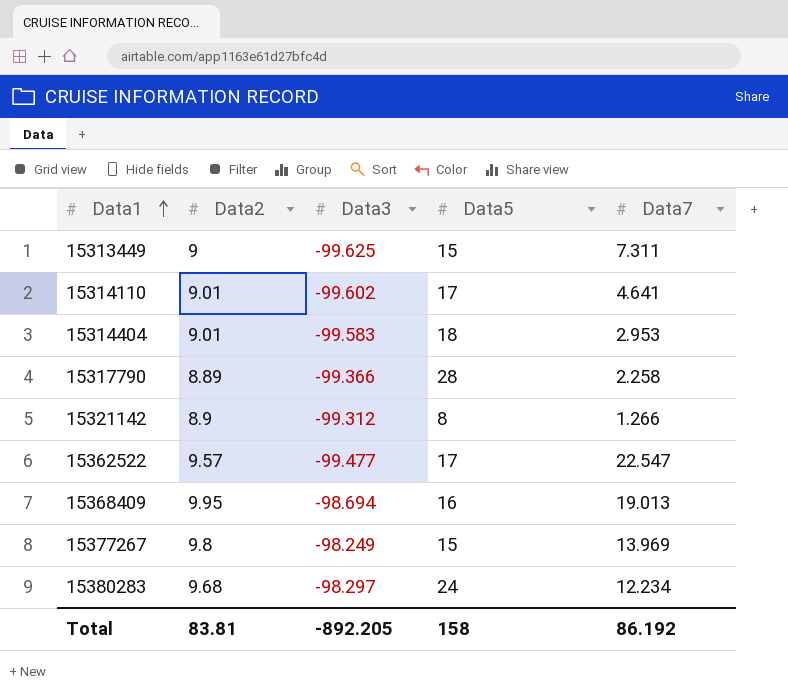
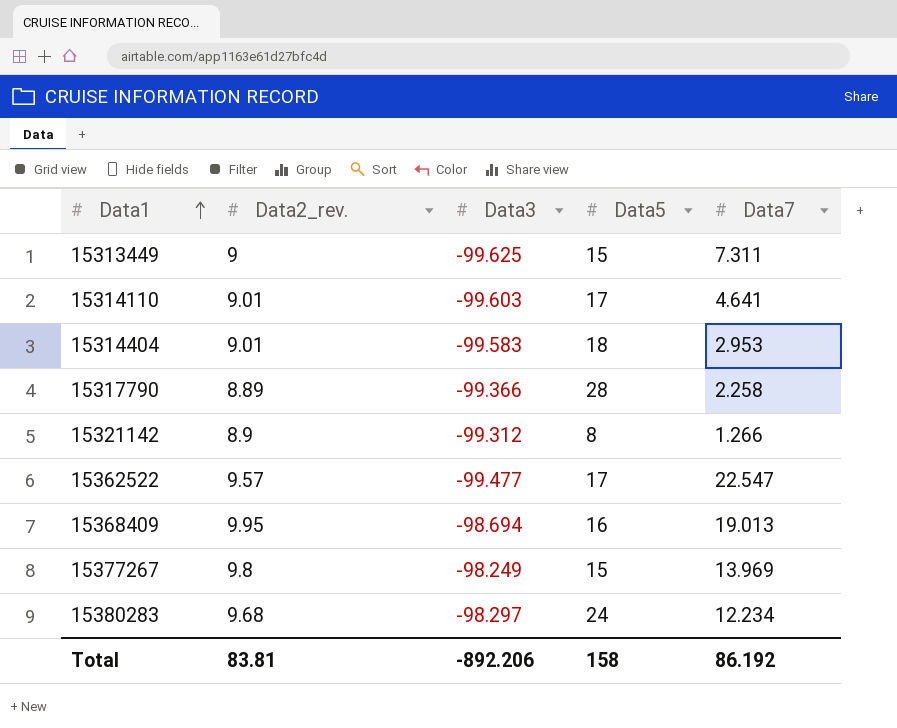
column name: Data2 -> Data2_rev.
15314110 | Data3: -99.602 -> -99.603
Total | Data3: -892.205 -> -892.206

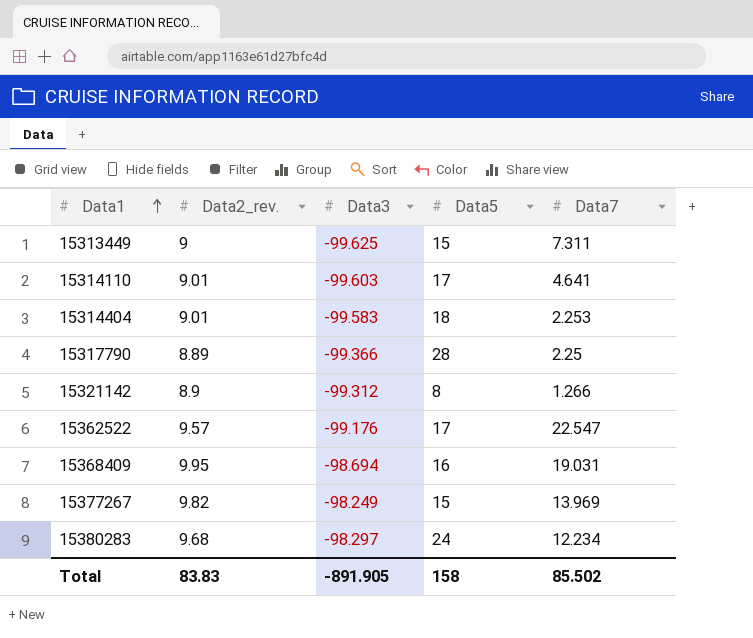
15314404 | Data7: 2.953 -> 2.253
15317790 | Data7: 2.258 -> 2.25
15362522 | Data3: -99.477 -> -99.176
15368409 | Data7: 19.013 -> 19.031
15377267 | Data2_rev.: 9.8 -> 9.82
Total | Data2_rev.: 83.81 -> 83.83
Total | Data3: -892.206 -> -891.905
Total | Data7: 86.192 -> 85.502

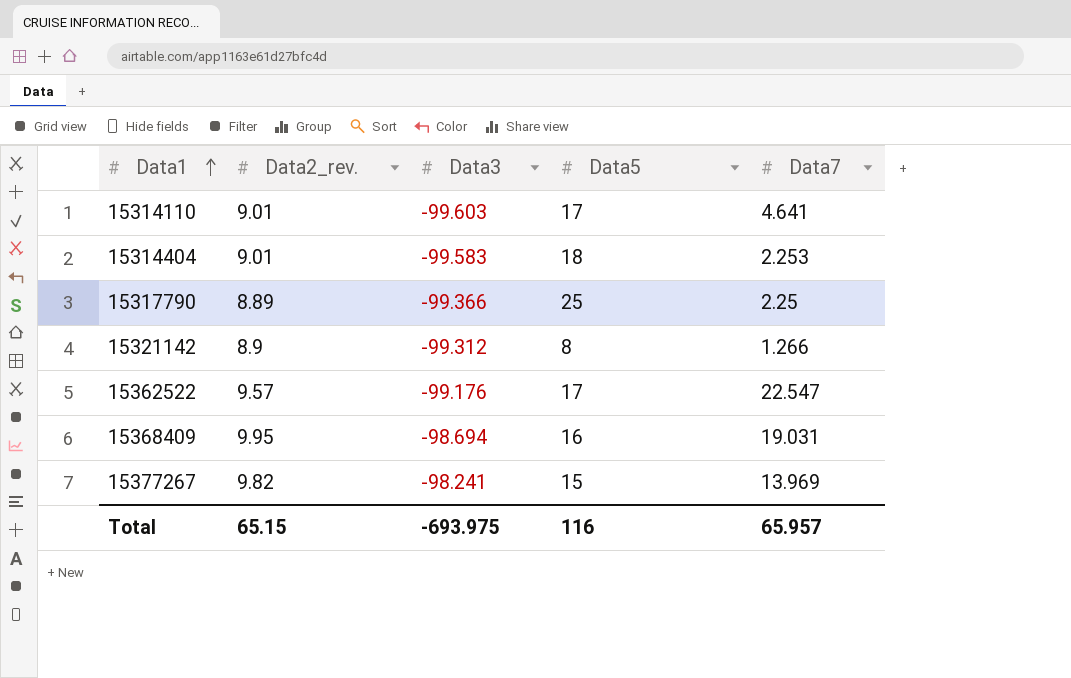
row 15313449: 9 | -99.625 | 15 | 7.311 -> none
row 15380283: 9.68 | -98.297 | 24 | 12.234 -> none
15317790 | Data5: 28 -> 25
15377267 | Data3: -98.249 -> -98.241
Total | Data2_rev.: 83.83 -> 65.15
Total | Data3: -891.905 -> -693.975
Total | Data5: 158 -> 116
Total | Data7: 85.502 -> 65.957

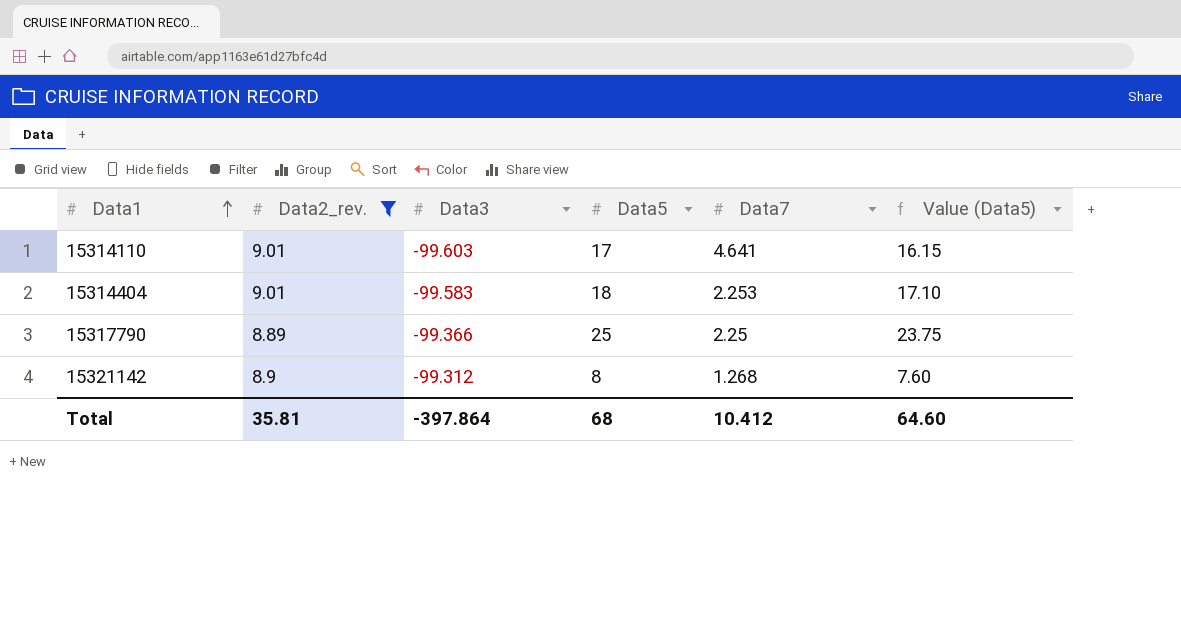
filter: none -> Data2_rev. <= 9.01
column Value (Data5) | formula: none -> [Data5] * 0.95
15321142 | Data7: 1.266 -> 1.268
Total | Data2_rev.: 65.15 -> 35.81
Total | Data3: -693.975 -> -397.864
Total | Data5: 116 -> 68
Total | Data7: 65.957 -> 10.412

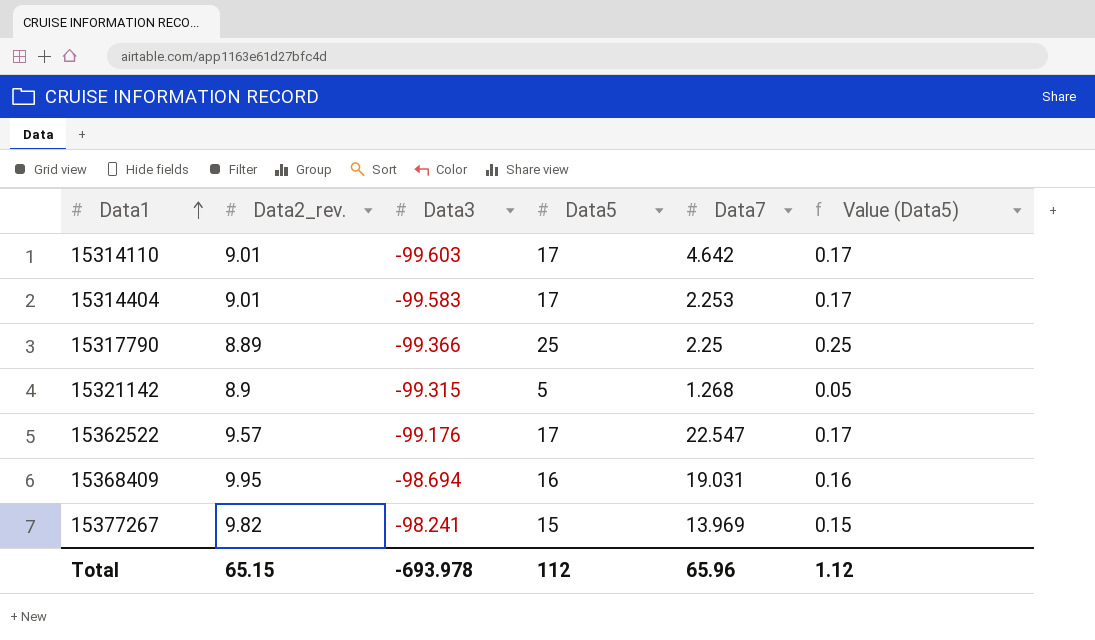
filter: Data2_rev. <= 9.01 -> none
column Value (Data5) | formula: [Data5] * 0.95 -> [Data5] * 0.01
15314110 | Data7: 4.641 -> 4.642
15314404 | Data5: 18 -> 17
15321142 | Data3: -99.312 -> -99.315
15321142 | Data5: 8 -> 5
Total | Data2_rev.: 35.81 -> 65.15
Total | Data3: -397.864 -> -693.978
Total | Data5: 68 -> 112
Total | Data7: 10.412 -> 65.96
Total | Value (Data5): 64.60 -> 1.12

